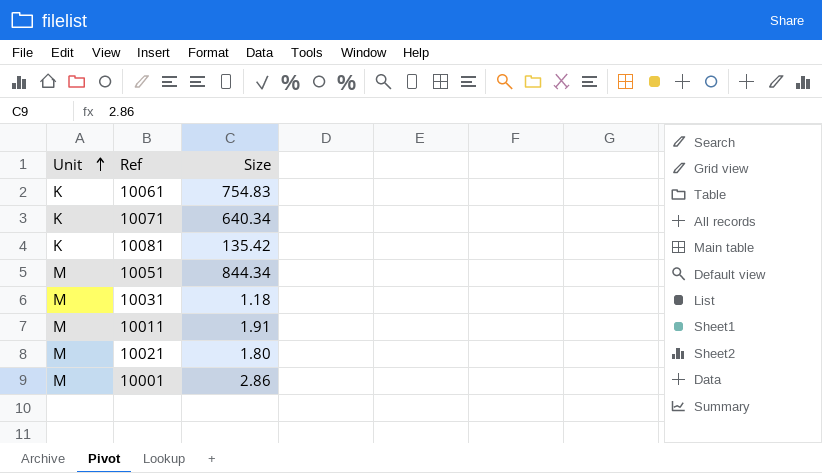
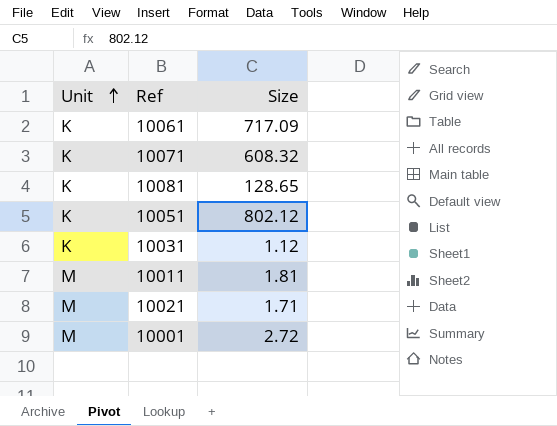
10061 | Size: 754.83 -> 717.09
10071 | Size: 640.34 -> 608.32
10081 | Size: 135.42 -> 128.65
10051 | Unit: M -> K
10051 | Size: 844.34 -> 802.12
10031 | Unit: M -> K
10031 | Size: 1.18 -> 1.12
10011 | Size: 1.91 -> 1.81
10021 | Size: 1.80 -> 1.71
10001 | Size: 2.86 -> 2.72

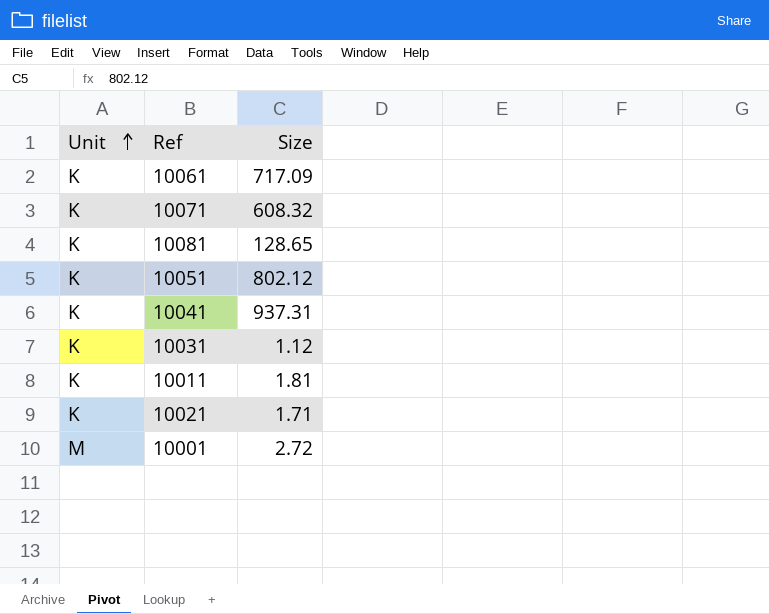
row 10041: none -> K | 937.31
10011 | Unit: M -> K
10021 | Unit: M -> K

